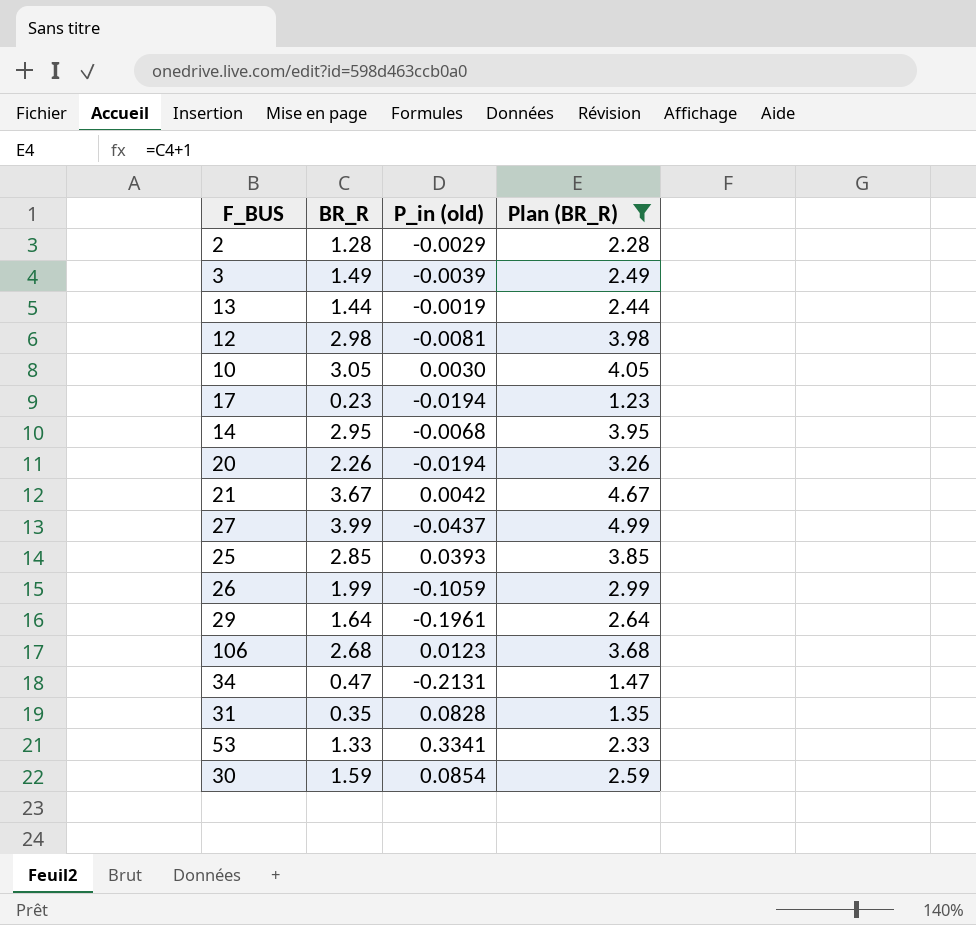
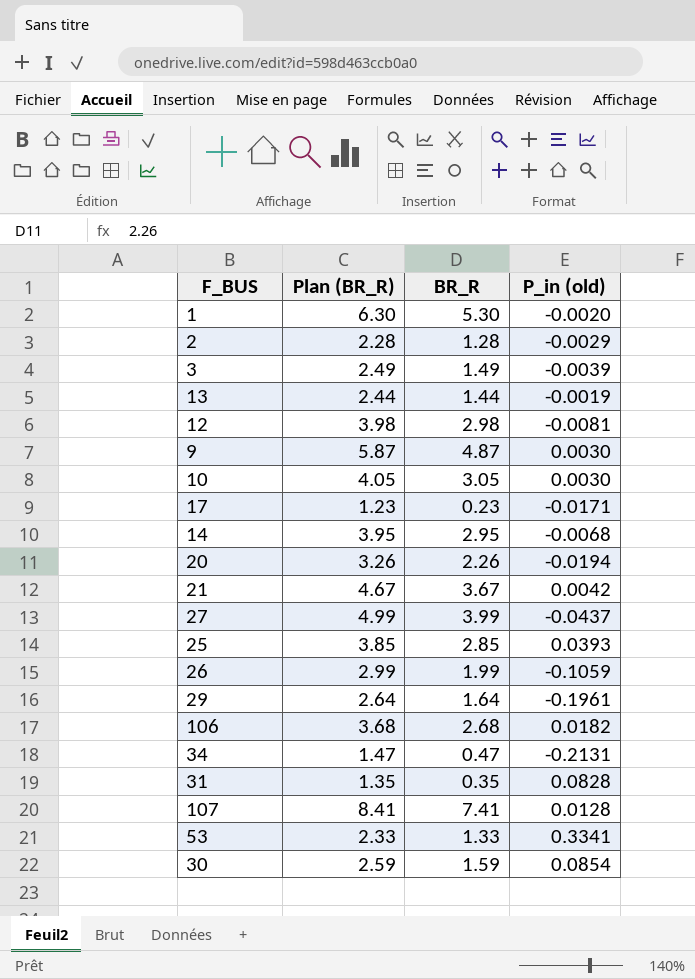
filter: Plan (BR_R) <= 4.99 -> none
column Plan (BR_R) | position: 4 -> 2
17 | P_in (old): -0.0194 -> -0.0171
106 | P_in (old): 0.0123 -> 0.0182

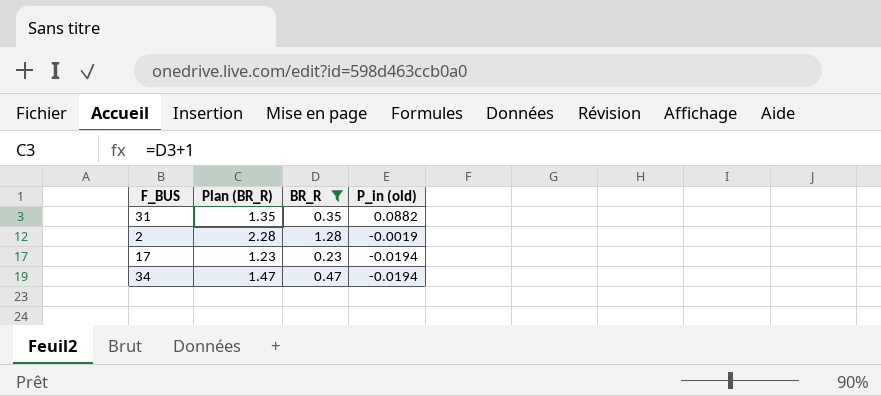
filter: none -> BR_R <= 1.28
row order: none -> P_in (old) descending
31 | P_in (old): 0.0828 -> 0.0882
2 | P_in (old): -0.0029 -> -0.0019
17 | P_in (old): -0.0171 -> -0.0194
34 | P_in (old): -0.2131 -> -0.0194

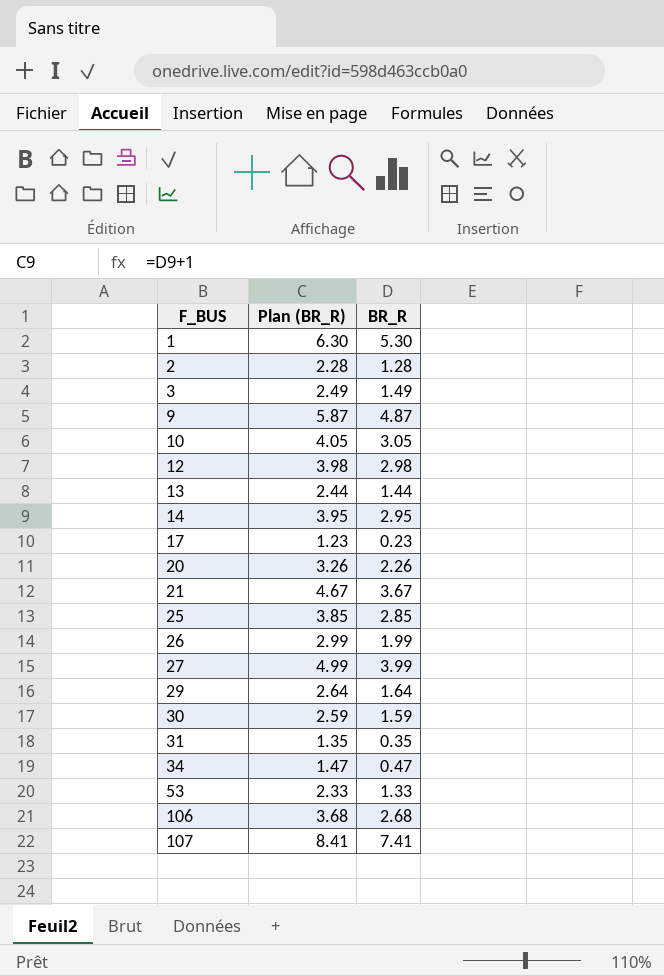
filter: BR_R <= 1.28 -> none
row order: P_in (old) descending -> F_BUS ascending
column P_in (old) | position: 4 -> none

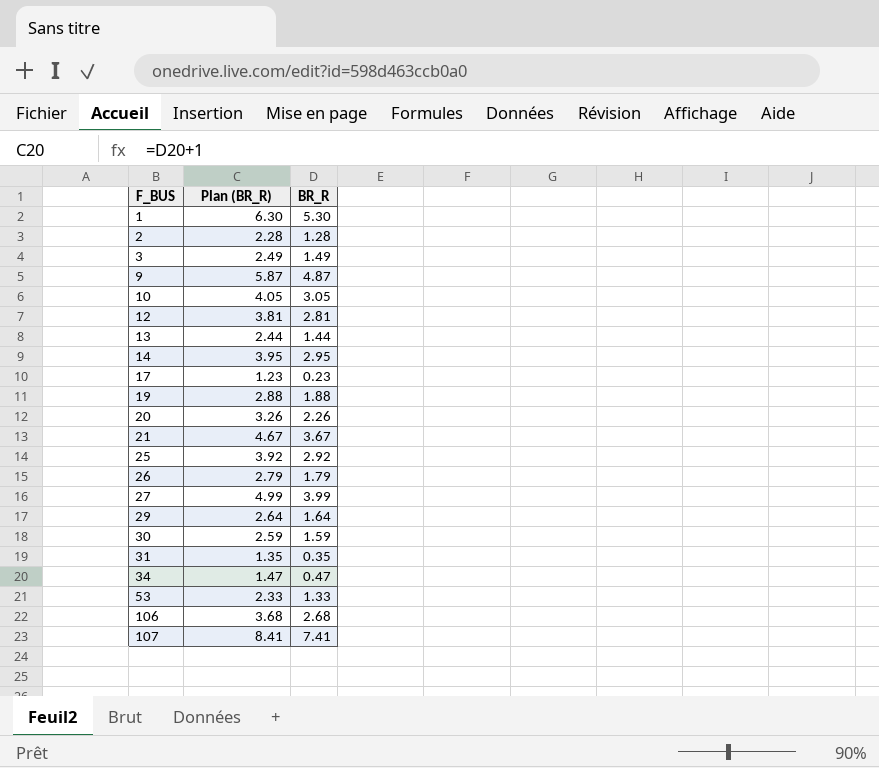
12 | Plan (BR_R): 3.98 -> 3.81
12 | BR_R: 2.98 -> 2.81
row 19: none -> 2.88 | 1.88
25 | Plan (BR_R): 3.85 -> 3.92
25 | BR_R: 2.85 -> 2.92
26 | Plan (BR_R): 2.99 -> 2.79
26 | BR_R: 1.99 -> 1.79

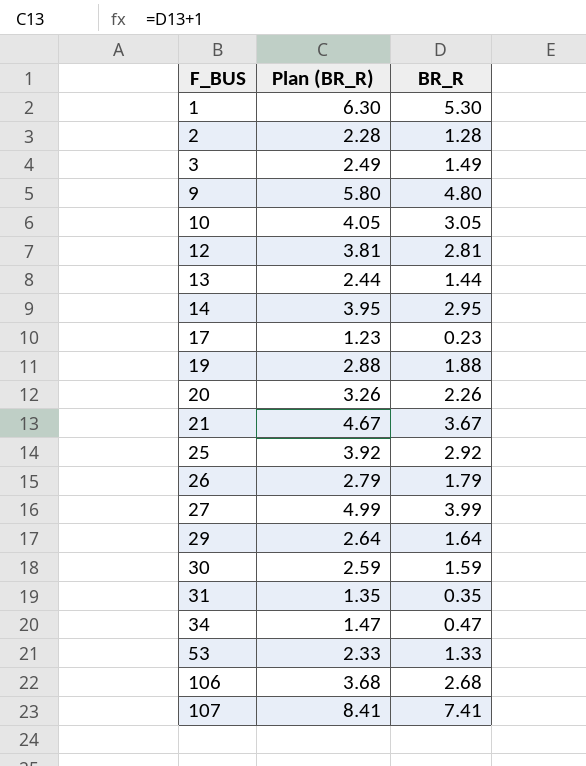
9 | Plan (BR_R): 5.87 -> 5.80
9 | BR_R: 4.87 -> 4.80

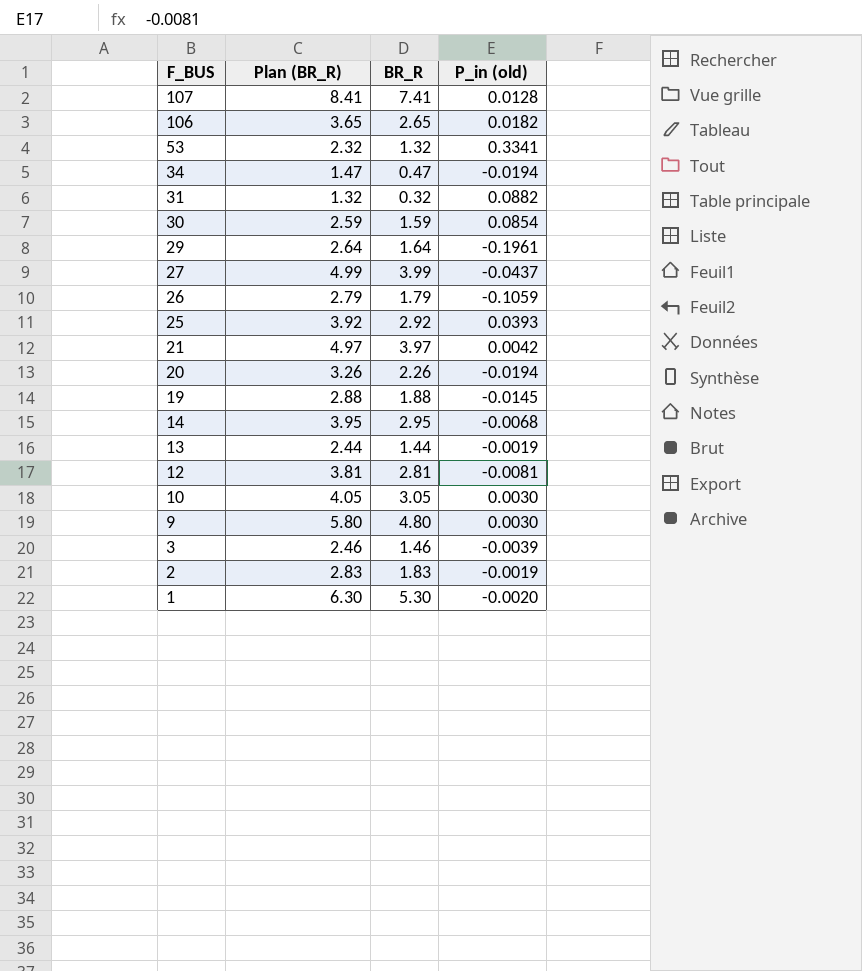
row order: F_BUS ascending -> F_BUS descending
column P_in (old) | position: none -> 4
row 17: 1.23 | 0.23 -> none
106 | Plan (BR_R): 3.68 -> 3.65
106 | BR_R: 2.68 -> 2.65
53 | Plan (BR_R): 2.33 -> 2.32
53 | BR_R: 1.33 -> 1.32
31 | Plan (BR_R): 1.35 -> 1.32
31 | BR_R: 0.35 -> 0.32
21 | Plan (BR_R): 4.67 -> 4.97
21 | BR_R: 3.67 -> 3.97
3 | Plan (BR_R): 2.49 -> 2.46
3 | BR_R: 1.49 -> 1.46
2 | Plan (BR_R): 2.28 -> 2.83
2 | BR_R: 1.28 -> 1.83

